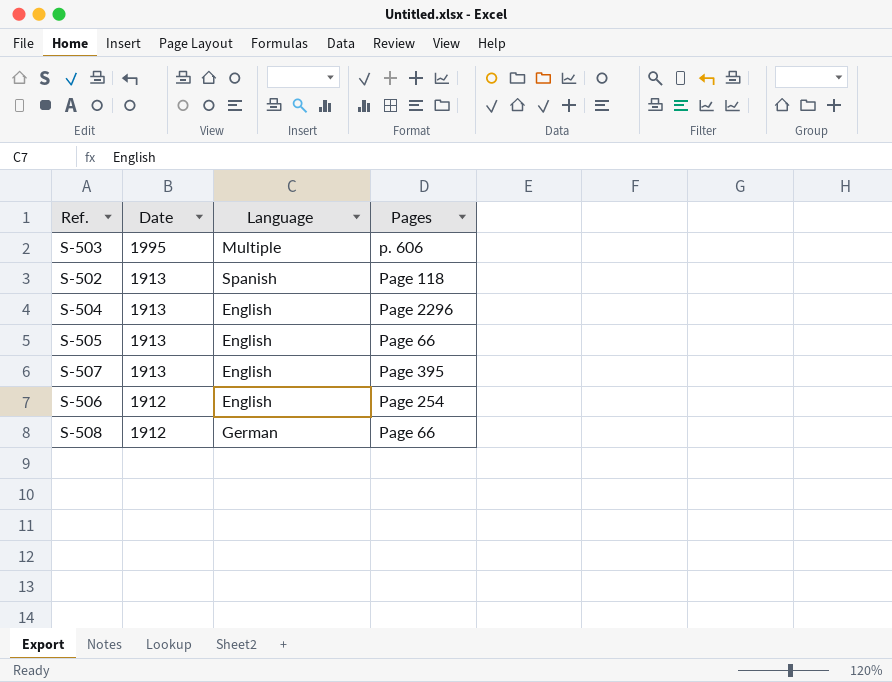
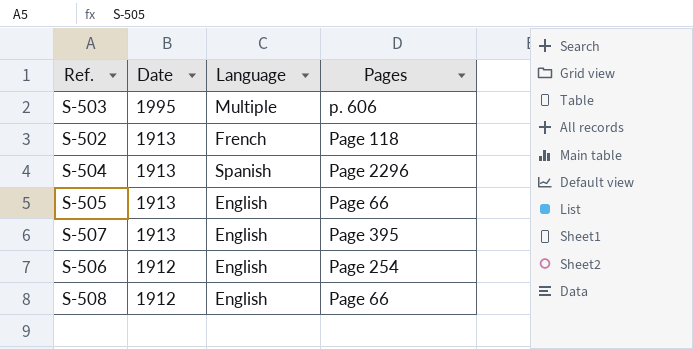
S-502 | Language: Spanish -> French
S-504 | Language: English -> Spanish
S-508 | Language: German -> English

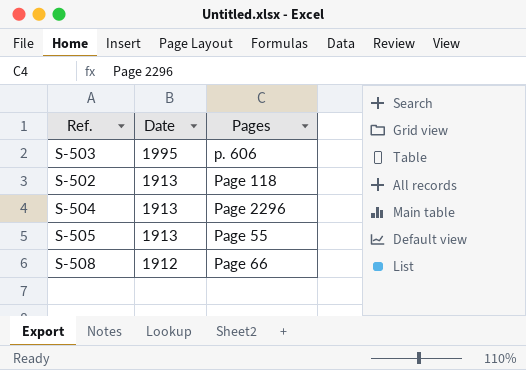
column Language | position: 3 -> none
row S-507: 1913 | English | Page 395 -> none
row S-506: 1912 | English | Page 254 -> none
S-505 | Pages: Page 66 -> Page 55

